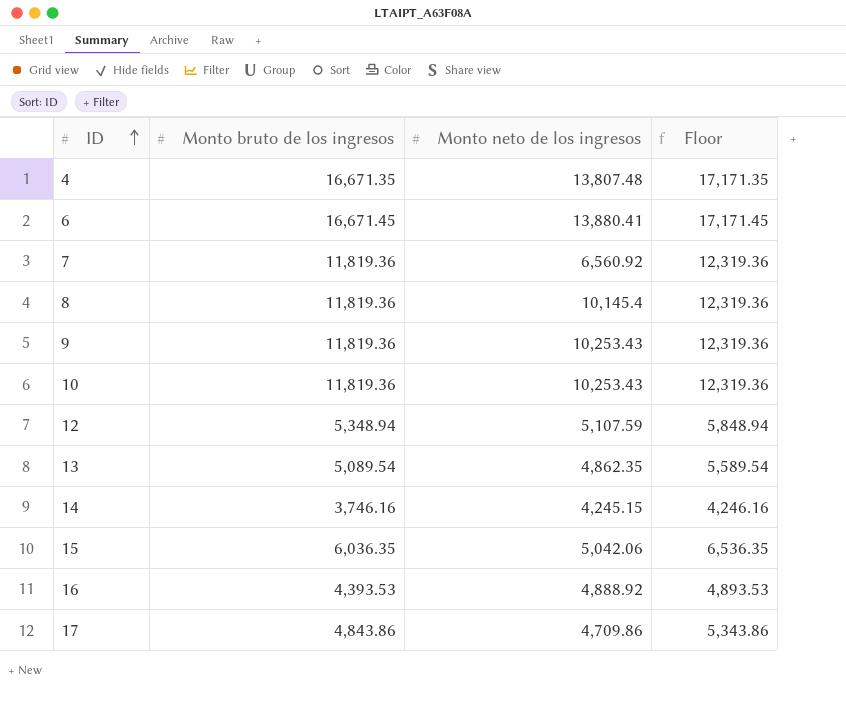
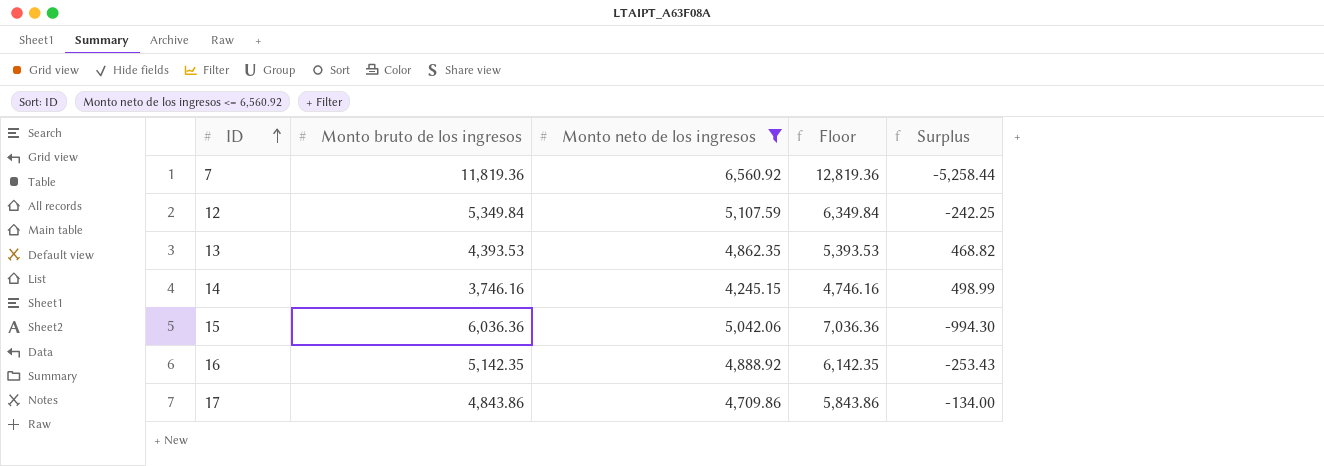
filter: none -> Monto neto de los ingresos <= 6,560.92
column Floor | formula: [Monto bruto de los ingresos] + 500 -> [Monto bruto de los ingresos] + 1000
column Surplus | formula: none -> [Monto neto de los ingresos] - [Monto bruto de los ingresos]
12 | Monto bruto de los ingresos: 5,348.94 -> 5,349.84
13 | Monto bruto de los ingresos: 5,089.54 -> 4,393.53
15 | Monto bruto de los ingresos: 6,036.35 -> 6,036.36
16 | Monto bruto de los ingresos: 4,393.53 -> 5,142.35

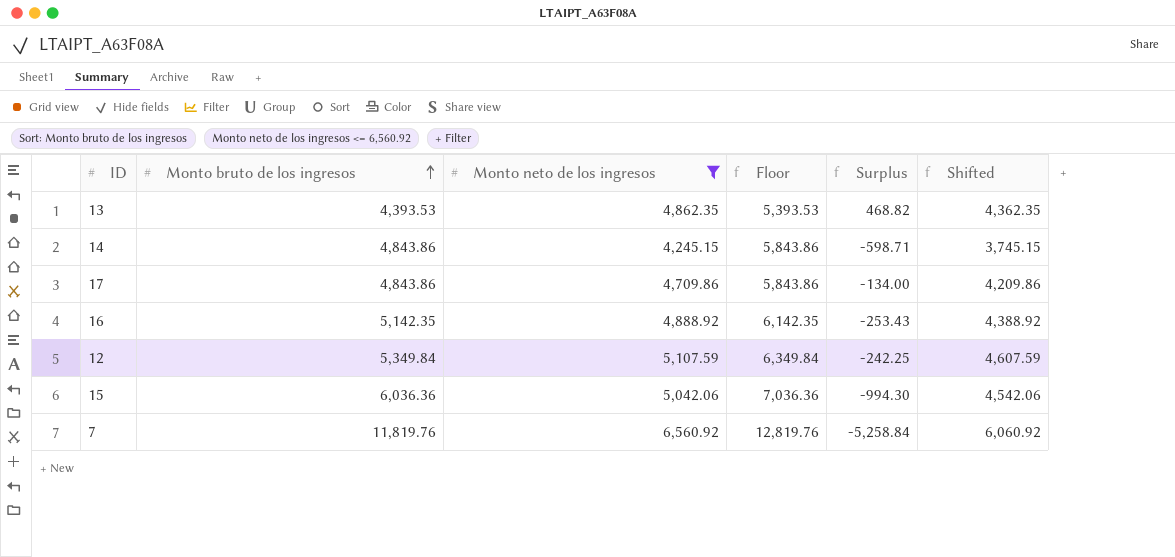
row order: ID ascending -> Monto bruto de los ingresos ascending
column Shifted | formula: none -> [Monto neto de los ingresos] - 500
14 | Monto bruto de los ingresos: 3,746.16 -> 4,843.86
14 | Floor: 4,746.16 -> 5,843.86
14 | Surplus: 498.99 -> -598.71
7 | Monto bruto de los ingresos: 11,819.36 -> 11,819.76
7 | Floor: 12,819.36 -> 12,819.76
7 | Surplus: -5,258.44 -> -5,258.84

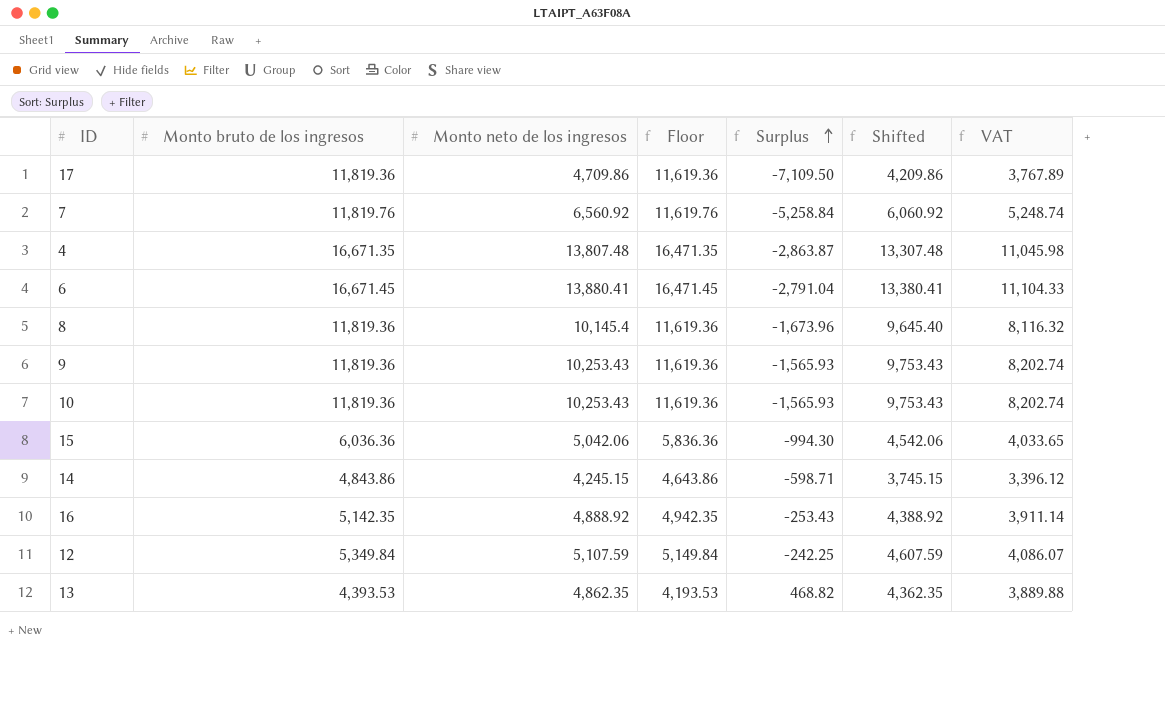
filter: Monto neto de los ingresos <= 6,560.92 -> none
row order: Monto bruto de los ingresos ascending -> Surplus ascending
column Floor | formula: [Monto bruto de los ingresos] + 1000 -> [Monto bruto de los ingresos] - 200
column VAT | formula: none -> [Monto neto de los ingresos] * 0.8
17 | Monto bruto de los ingresos: 4,843.86 -> 11,819.36
17 | Surplus: -134.00 -> -7,109.50

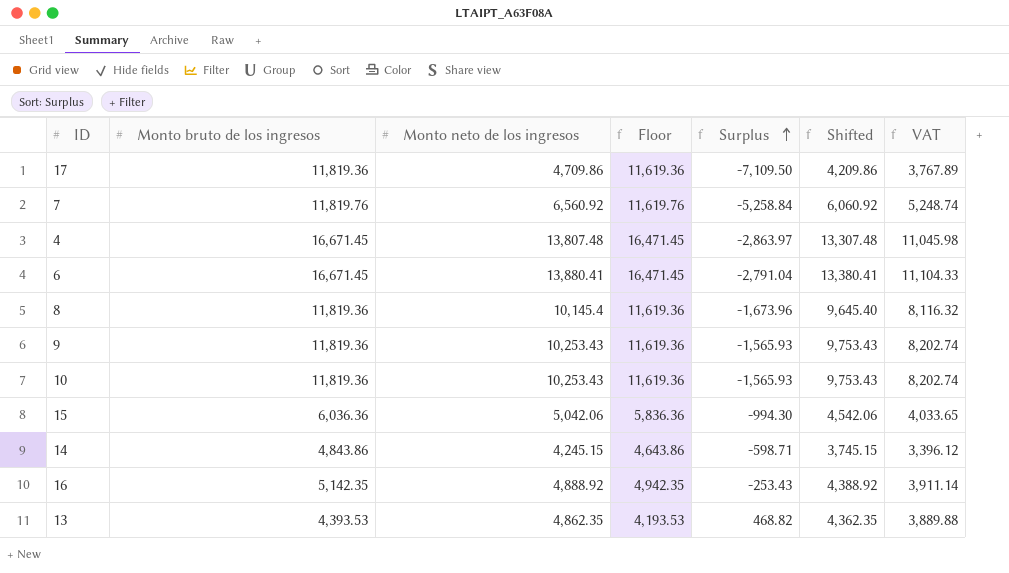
row 12: 5,349.84 | 5,107.59 | 5,149.84 | -242.25 | 4,607.59 | 4,086.07 -> none
4 | Monto bruto de los ingresos: 16,671.35 -> 16,671.45
4 | Floor: 16,471.35 -> 16,471.45
4 | Surplus: -2,863.87 -> -2,863.97

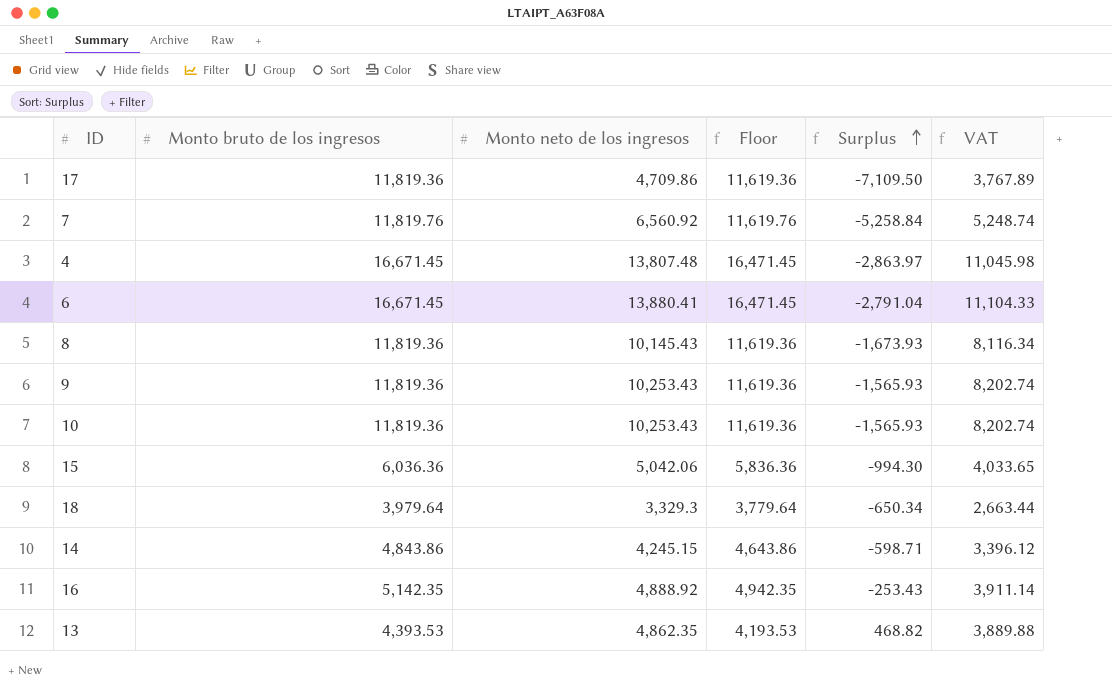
column Shifted | formula: [Monto neto de los ingresos] - 500 -> none
8 | Monto neto de los ingresos: 10,145.4 -> 10,145.43
8 | Surplus: -1,673.96 -> -1,673.93
8 | VAT: 8,116.32 -> 8,116.34
row 18: none -> 3,979.64 | 3,329.3 | 3,779.64 | -650.34 | 2,663.44

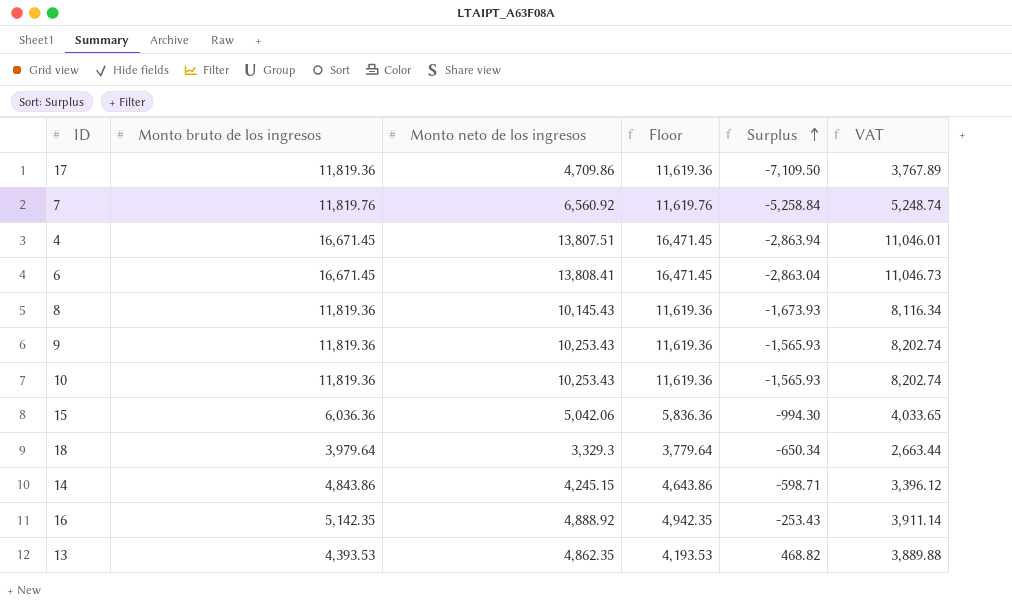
4 | Monto neto de los ingresos: 13,807.48 -> 13,807.51
4 | Surplus: -2,863.97 -> -2,863.94
4 | VAT: 11,045.98 -> 11,046.01
6 | Monto neto de los ingresos: 13,880.41 -> 13,808.41
6 | Surplus: -2,791.04 -> -2,863.04
6 | VAT: 11,104.33 -> 11,046.73

